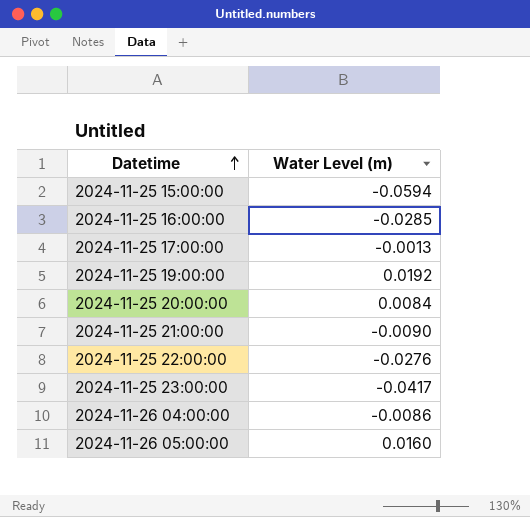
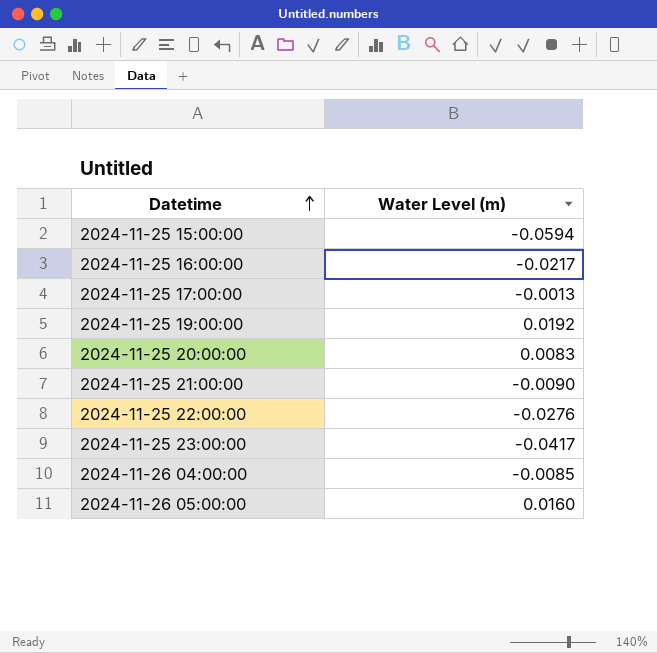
2024-11-25 16:00:00 | Water Level (m): -0.0285 -> -0.0217
2024-11-25 20:00:00 | Water Level (m): 0.0084 -> 0.0083
2024-11-26 04:00:00 | Water Level (m): -0.0086 -> -0.0085

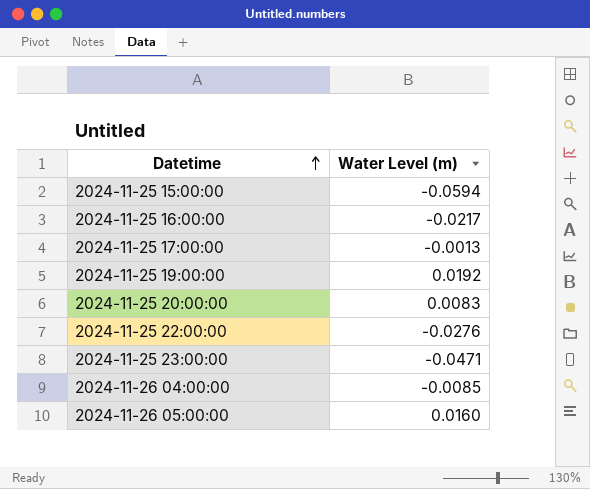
row 2024-11-25 21:00:00: -0.0090 -> none
2024-11-25 23:00:00 | Water Level (m): -0.0417 -> -0.0471

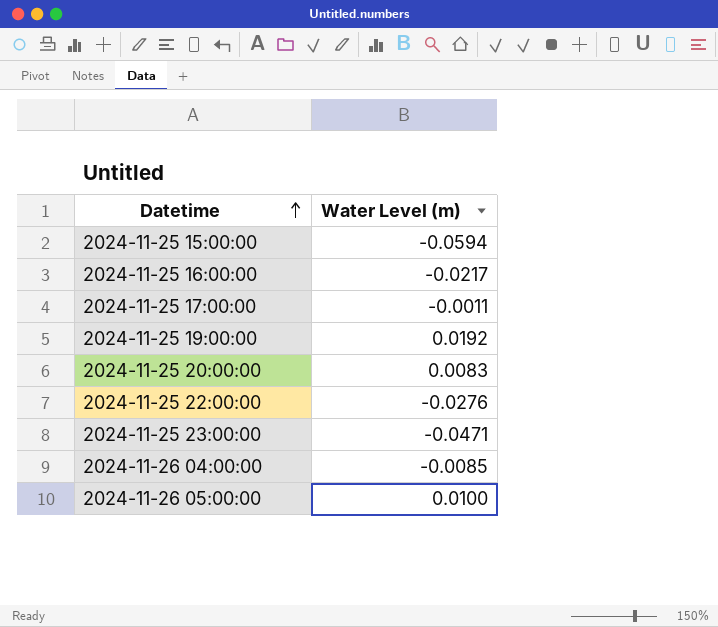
2024-11-25 17:00:00 | Water Level (m): -0.0013 -> -0.0011
2024-11-26 05:00:00 | Water Level (m): 0.0160 -> 0.0100

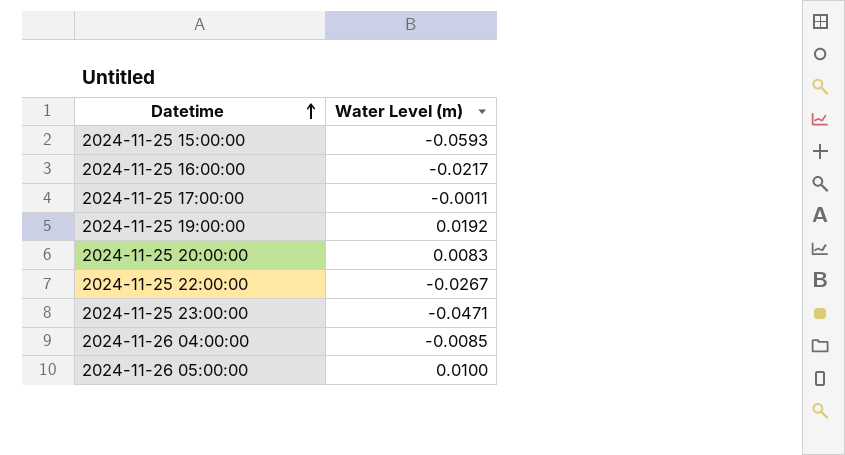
2024-11-25 15:00:00 | Water Level (m): -0.0594 -> -0.0593
2024-11-25 22:00:00 | Water Level (m): -0.0276 -> -0.0267

